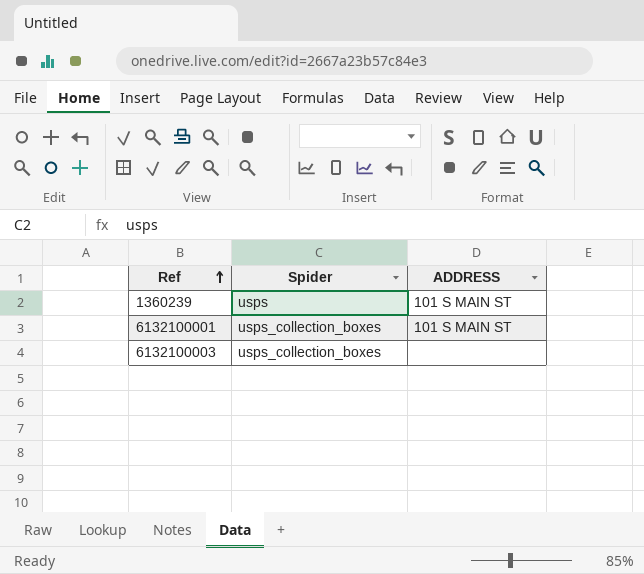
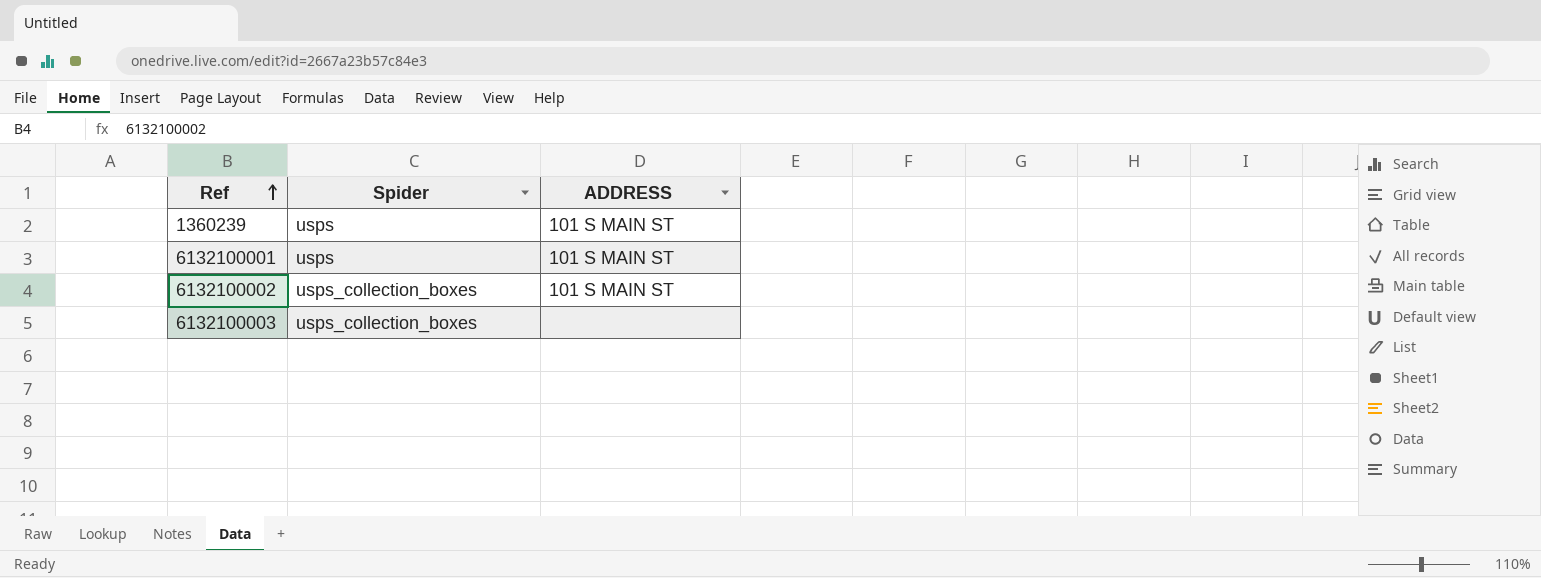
6132100001 | Spider: usps_collection_boxes -> usps
row 6132100002: none -> usps_collection_boxes | 101 S MAIN ST

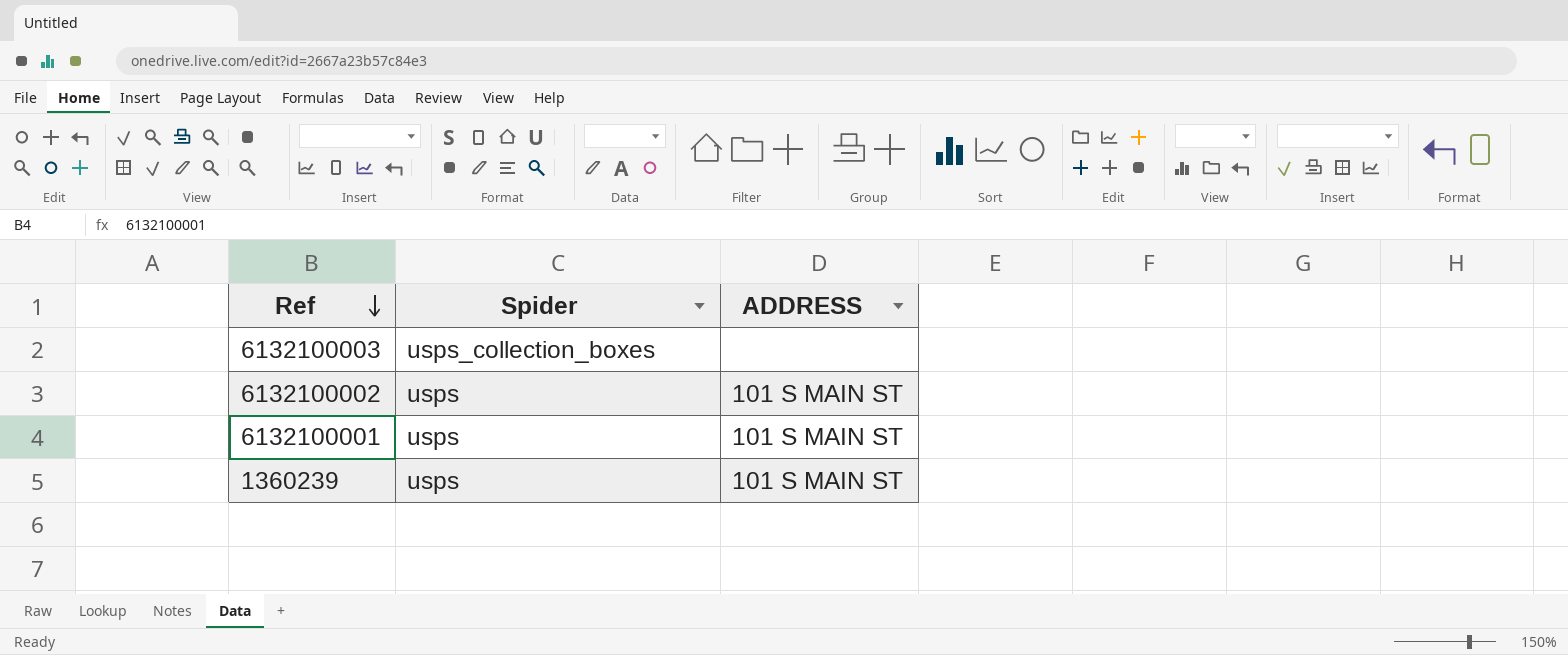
row order: Ref ascending -> Ref descending
6132100002 | Spider: usps_collection_boxes -> usps

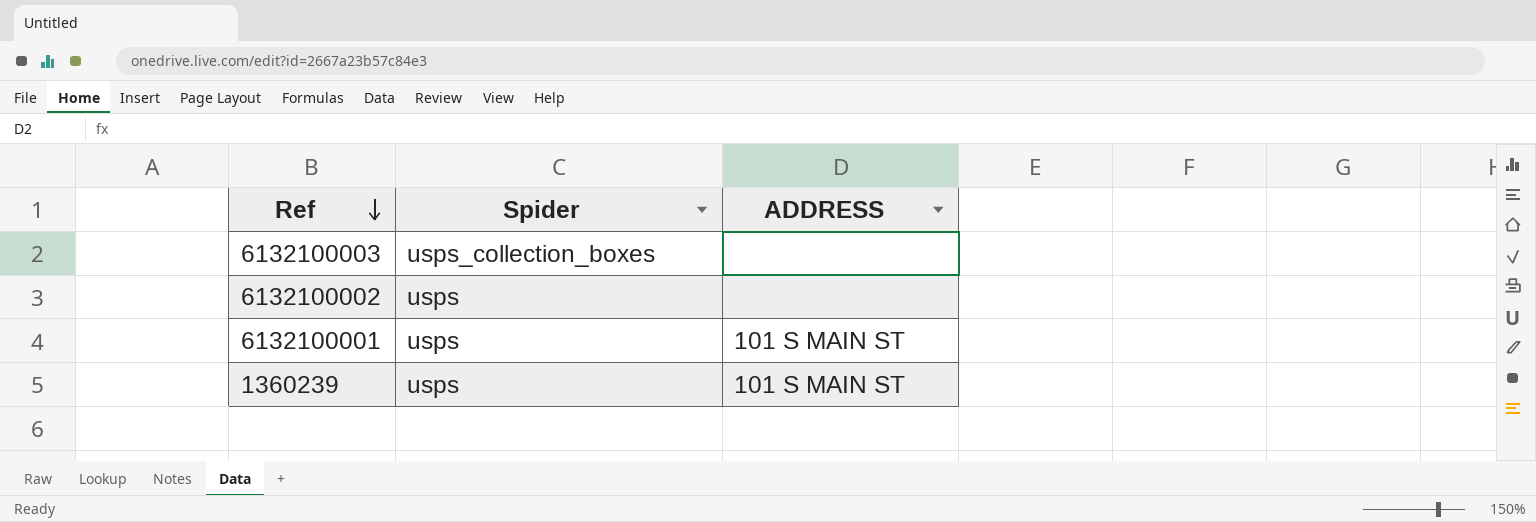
6132100002 | ADDRESS: 101 S MAIN ST -> none

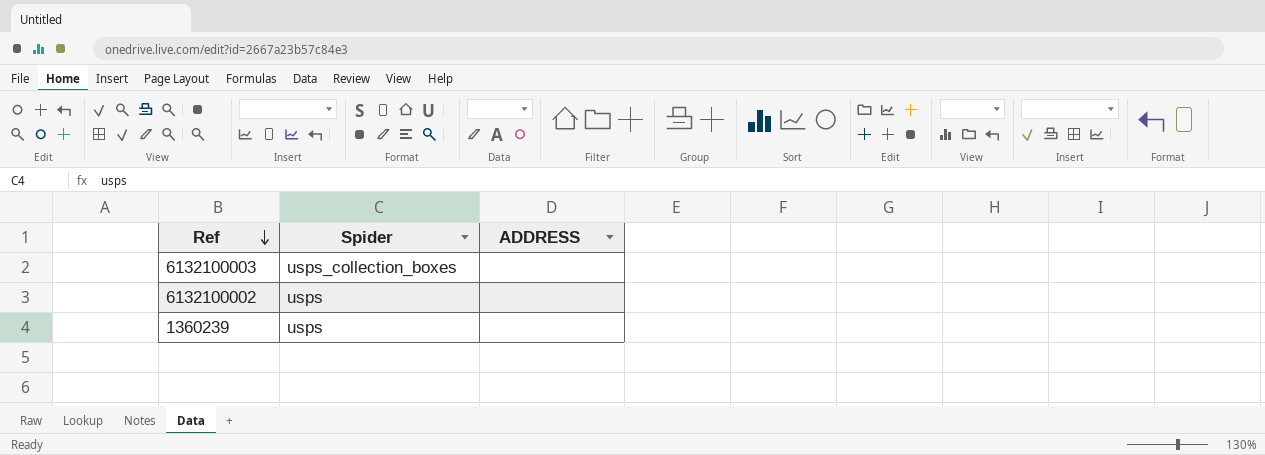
row 6132100001: usps | 101 S MAIN ST -> none
1360239 | ADDRESS: 101 S MAIN ST -> none

